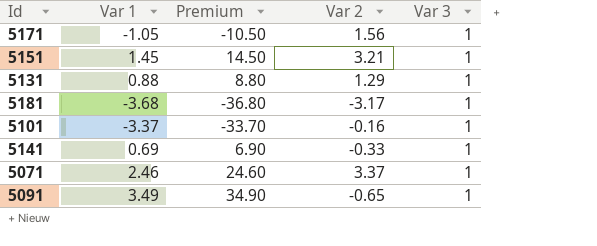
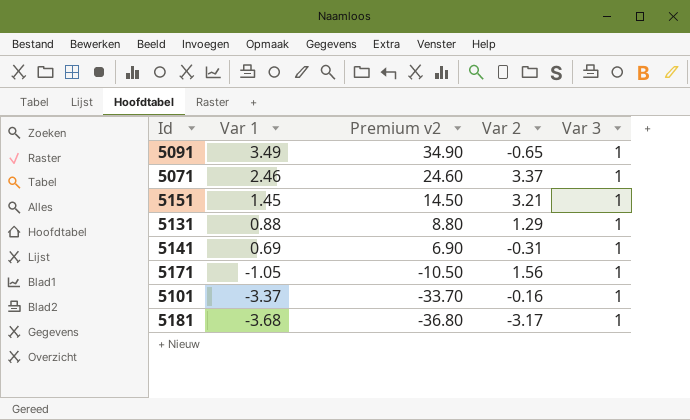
row order: none -> Var 1 descending
column name: Premium -> Premium v2
5141 | Var 2: -0.33 -> -0.31

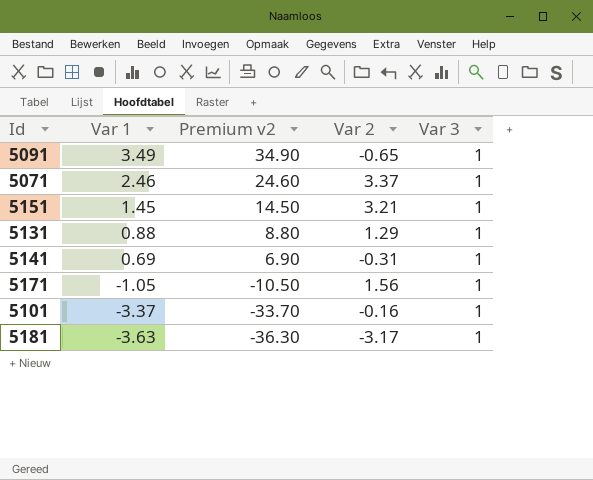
5181 | Var 1: -3.68 -> -3.63
5181 | Premium v2: -36.80 -> -36.30

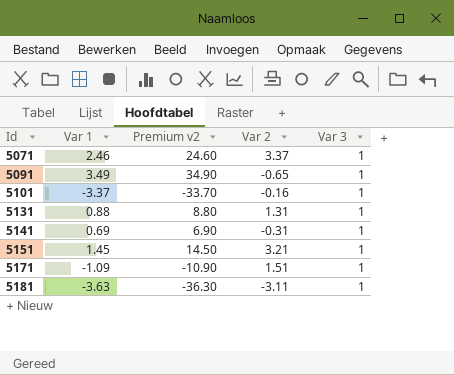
row order: Var 1 descending -> Id ascending
5131 | Var 2: 1.29 -> 1.31
5171 | Var 1: -1.05 -> -1.09
5171 | Premium v2: -10.50 -> -10.90
5171 | Var 2: 1.56 -> 1.51
5181 | Var 2: -3.17 -> -3.11

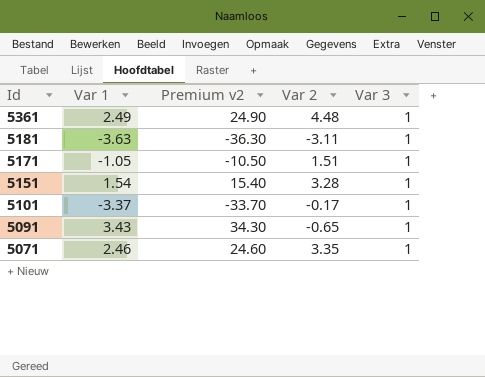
row order: Id ascending -> Id descending
row 5131: 0.88 | 8.80 | 1.31 | 1 -> none
row 5141: 0.69 | 6.90 | -0.31 | 1 -> none
row 5361: none -> 2.49 | 24.90 | 4.48 | 1
5171 | Var 1: -1.09 -> -1.05
5171 | Premium v2: -10.90 -> -10.50
5151 | Var 1: 1.45 -> 1.54
5151 | Premium v2: 14.50 -> 15.40
5151 | Var 2: 3.21 -> 3.28
5101 | Var 2: -0.16 -> -0.17
5091 | Var 1: 3.49 -> 3.43
5091 | Premium v2: 34.90 -> 34.30
5071 | Var 2: 3.37 -> 3.35

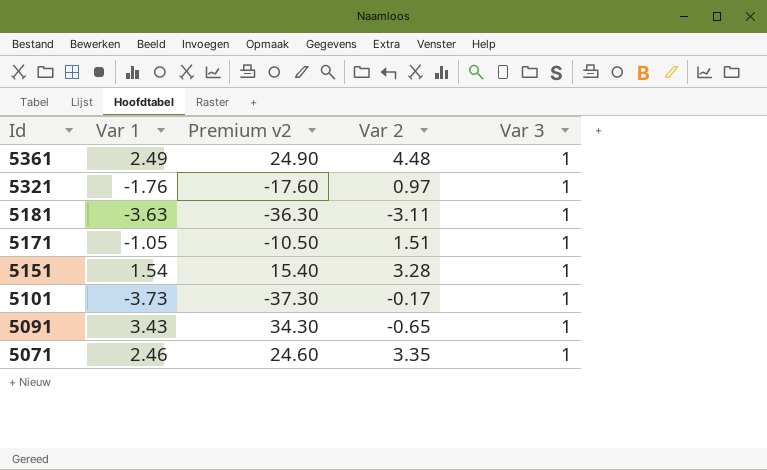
row 5321: none -> -1.76 | -17.60 | 0.97 | 1
5101 | Var 1: -3.37 -> -3.73
5101 | Premium v2: -33.70 -> -37.30

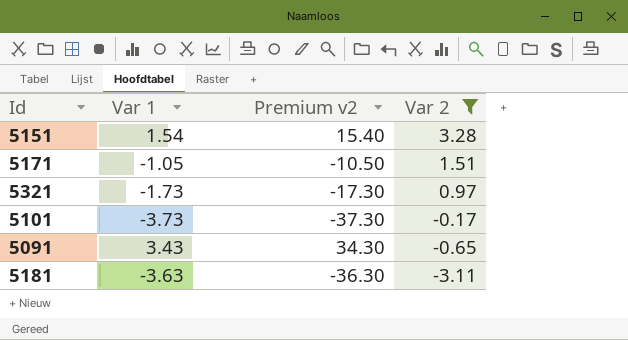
filter: none -> Var 2 <= 3.28
row order: Id descending -> Var 2 descending
column Var 3 | position: 5 -> none
5321 | Var 1: -1.76 -> -1.73
5321 | Premium v2: -17.60 -> -17.30

